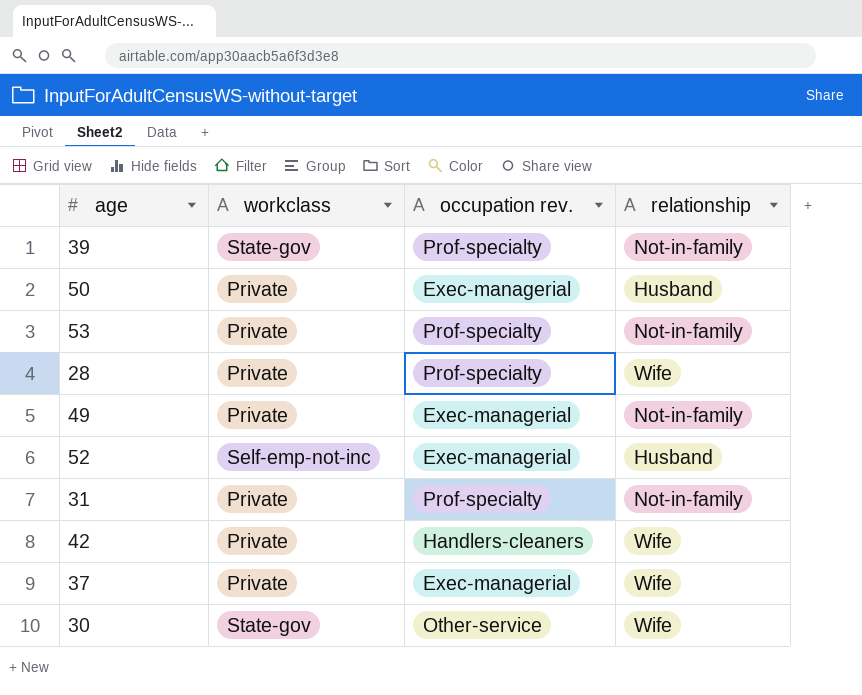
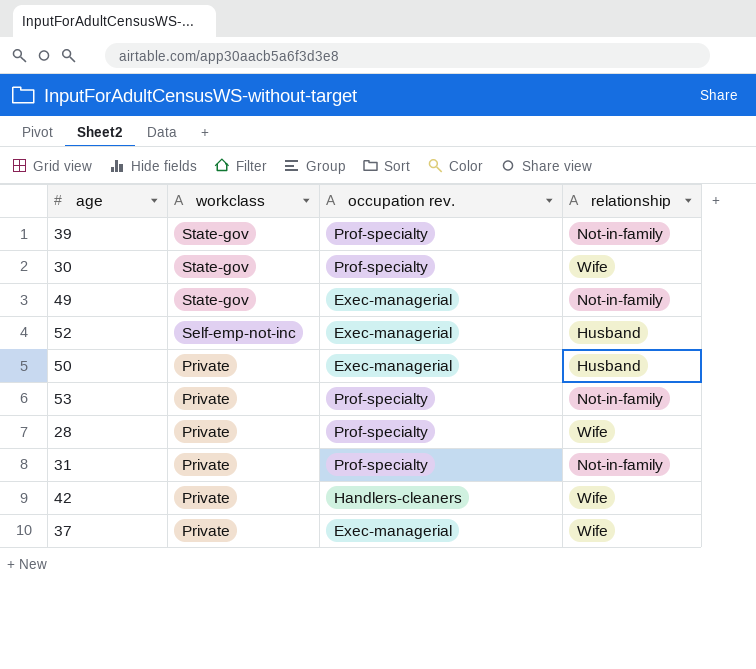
row order: none -> workclass descending
30 | occupation rev.: Other-service -> Prof-specialty
49 | workclass: Private -> State-gov

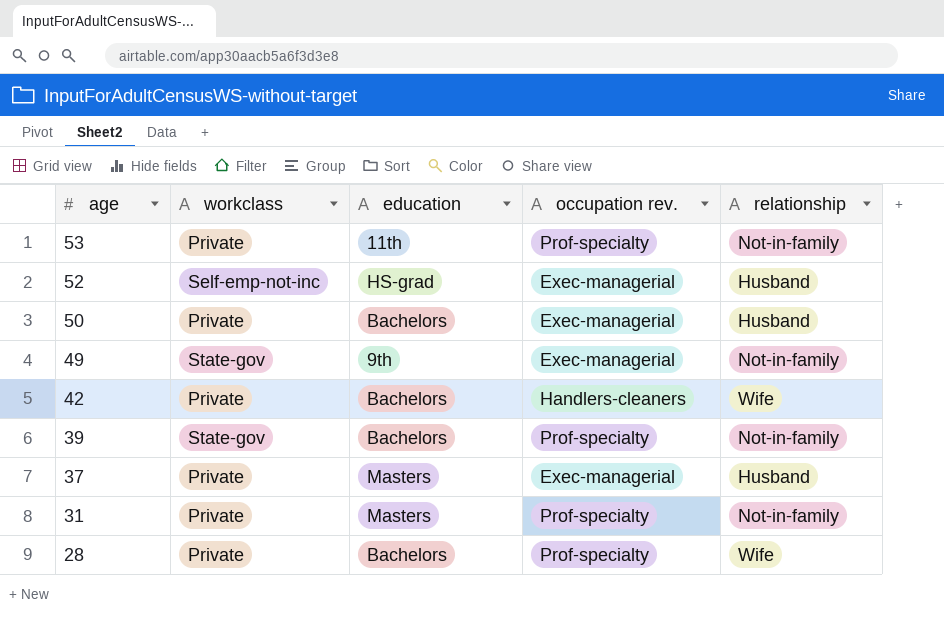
row order: workclass descending -> age descending
column education | position: none -> 3
row 30: State-gov | Prof-specialty | Wife -> none
37 | relationship: Wife -> Husband

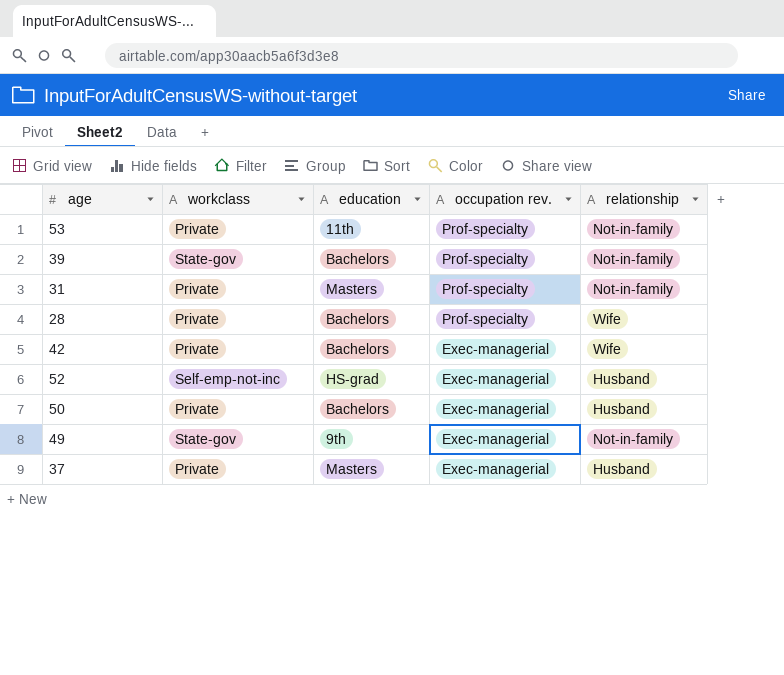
row order: age descending -> occupation rev. descending
42 | occupation rev.: Handlers-cleaners -> Exec-managerial

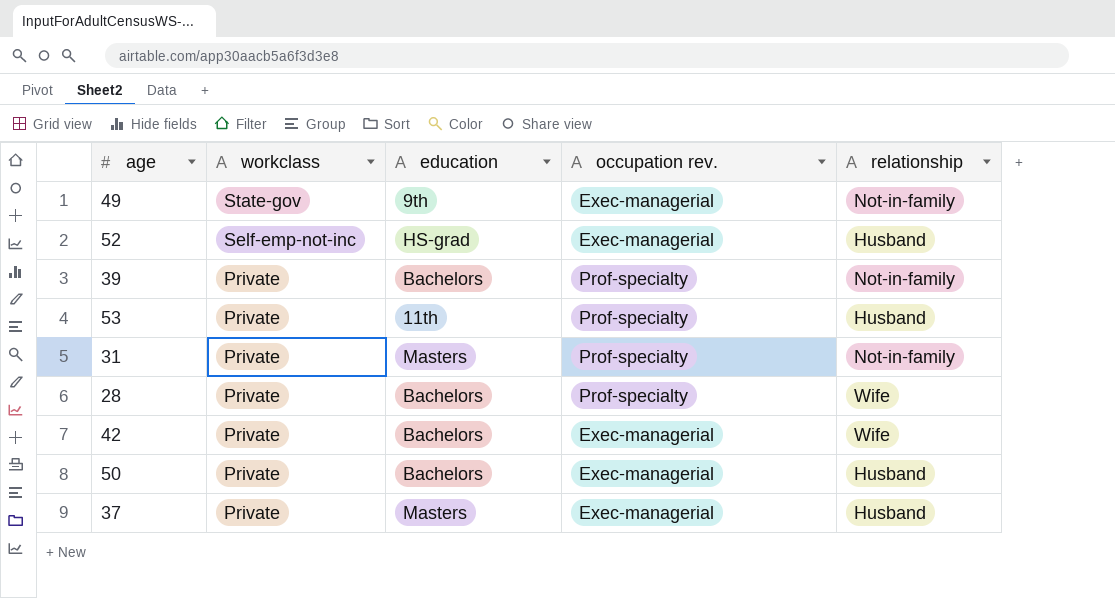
row order: occupation rev. descending -> workclass descending
39 | workclass: State-gov -> Private
53 | relationship: Not-in-family -> Husband

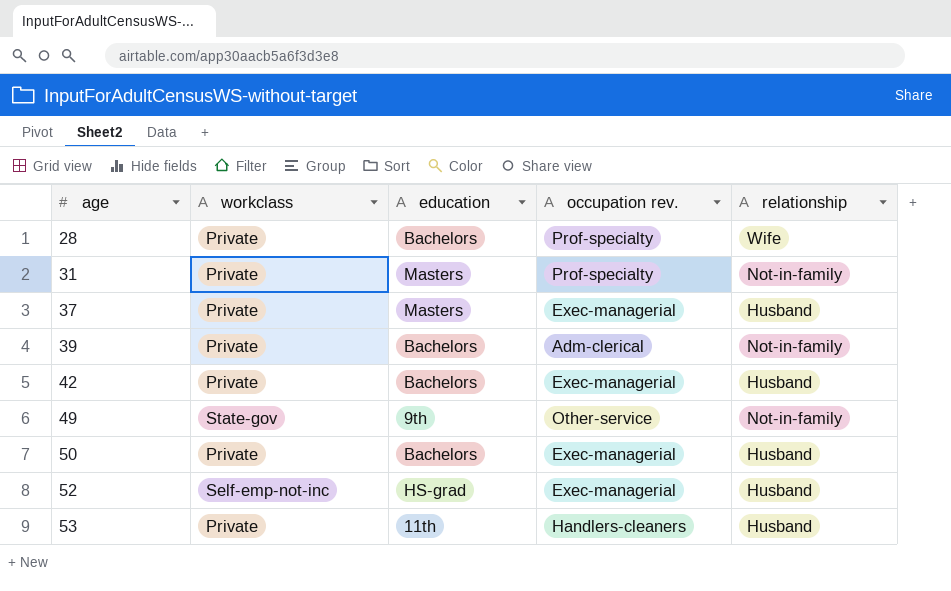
row order: workclass descending -> age ascending
39 | occupation rev.: Prof-specialty -> Adm-clerical
42 | relationship: Wife -> Husband
49 | occupation rev.: Exec-managerial -> Other-service
53 | occupation rev.: Prof-specialty -> Handlers-cleaners

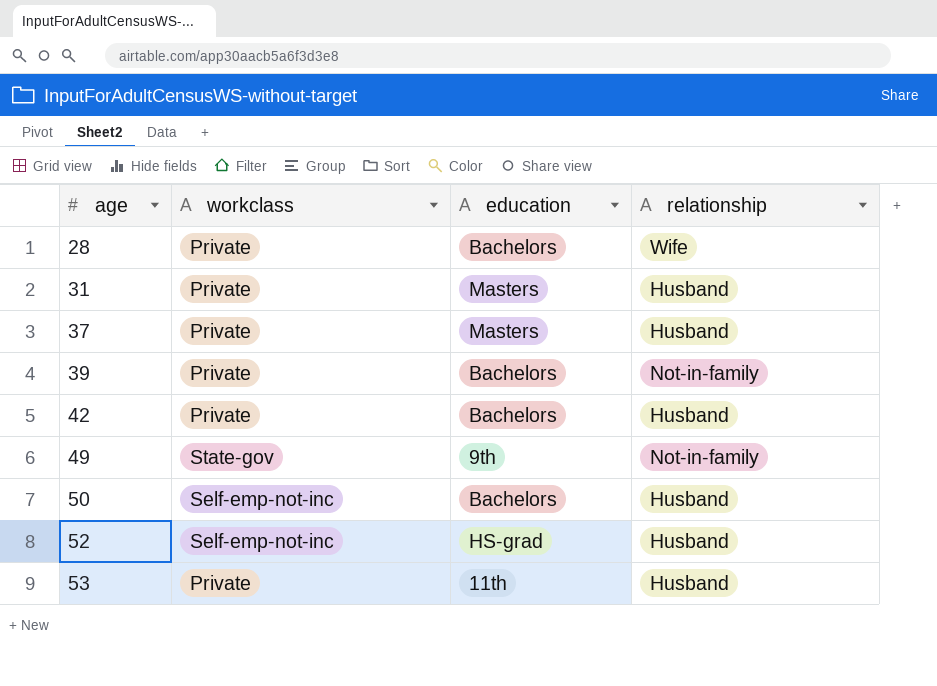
column occupation rev. | position: 4 -> none
31 | relationship: Not-in-family -> Husband
50 | workclass: Private -> Self-emp-not-inc

